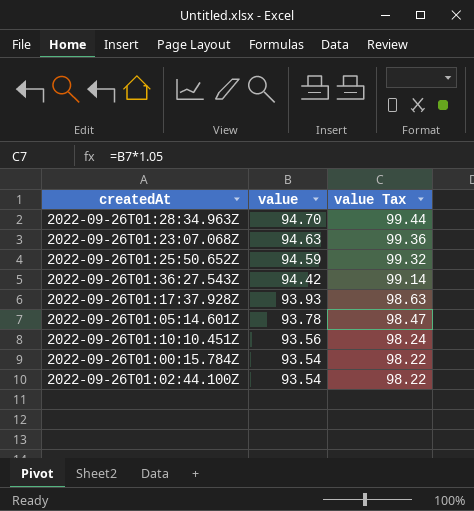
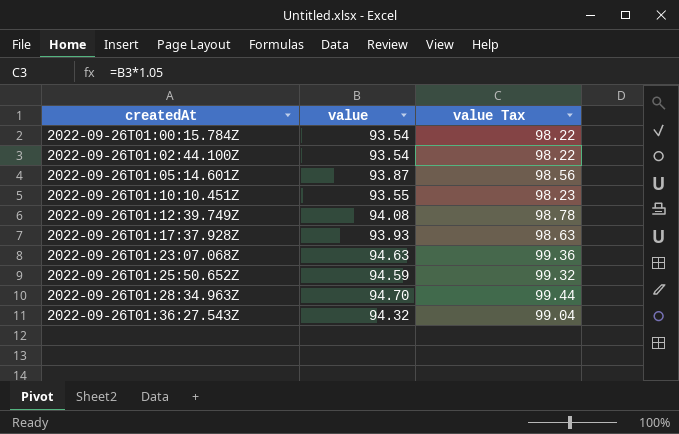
row order: value descending -> createdAt ascending
2022-09-26T01:05:14.601Z | value: 93.78 -> 93.87
2022-09-26T01:05:14.601Z | value Tax: 98.47 -> 98.56
2022-09-26T01:10:10.451Z | value: 93.56 -> 93.55
2022-09-26T01:10:10.451Z | value Tax: 98.24 -> 98.23
row 2022-09-26T01:12:39.749Z: none -> 94.08 | 98.78
2022-09-26T01:36:27.543Z | value: 94.42 -> 94.32
2022-09-26T01:36:27.543Z | value Tax: 99.14 -> 99.04

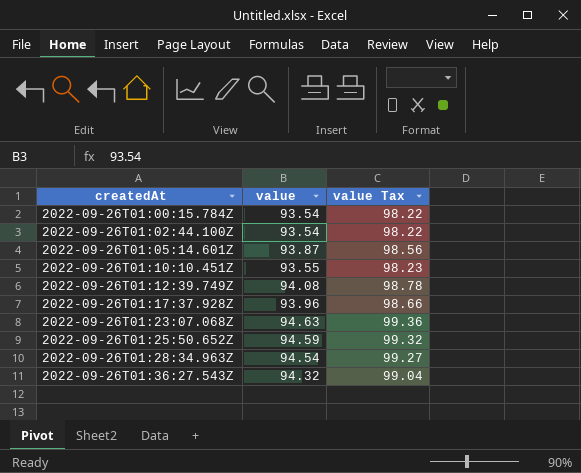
2022-09-26T01:17:37.928Z | value: 93.93 -> 93.96
2022-09-26T01:17:37.928Z | value Tax: 98.63 -> 98.66
2022-09-26T01:28:34.963Z | value: 94.70 -> 94.54
2022-09-26T01:28:34.963Z | value Tax: 99.44 -> 99.27

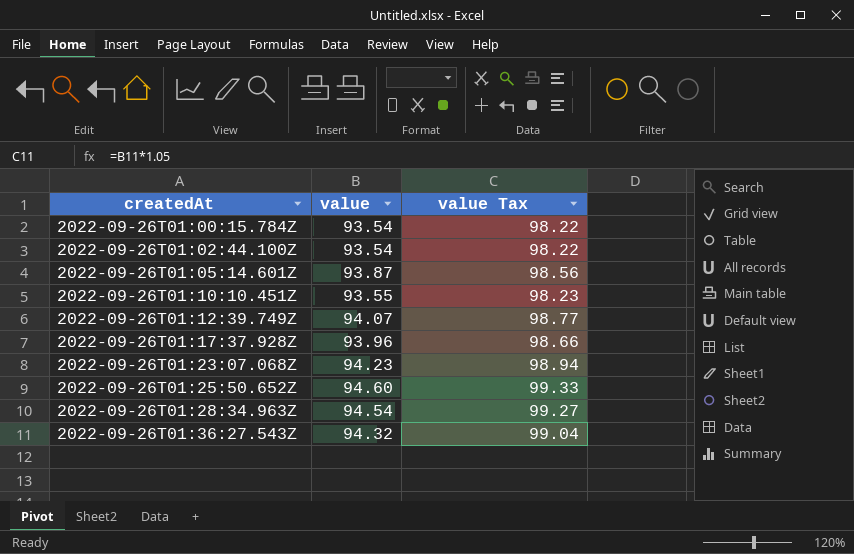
2022-09-26T01:12:39.749Z | value: 94.08 -> 94.07
2022-09-26T01:12:39.749Z | value Tax: 98.78 -> 98.77
2022-09-26T01:23:07.068Z | value: 94.63 -> 94.23
2022-09-26T01:23:07.068Z | value Tax: 99.36 -> 98.94
2022-09-26T01:25:50.652Z | value: 94.59 -> 94.60
2022-09-26T01:25:50.652Z | value Tax: 99.32 -> 99.33

